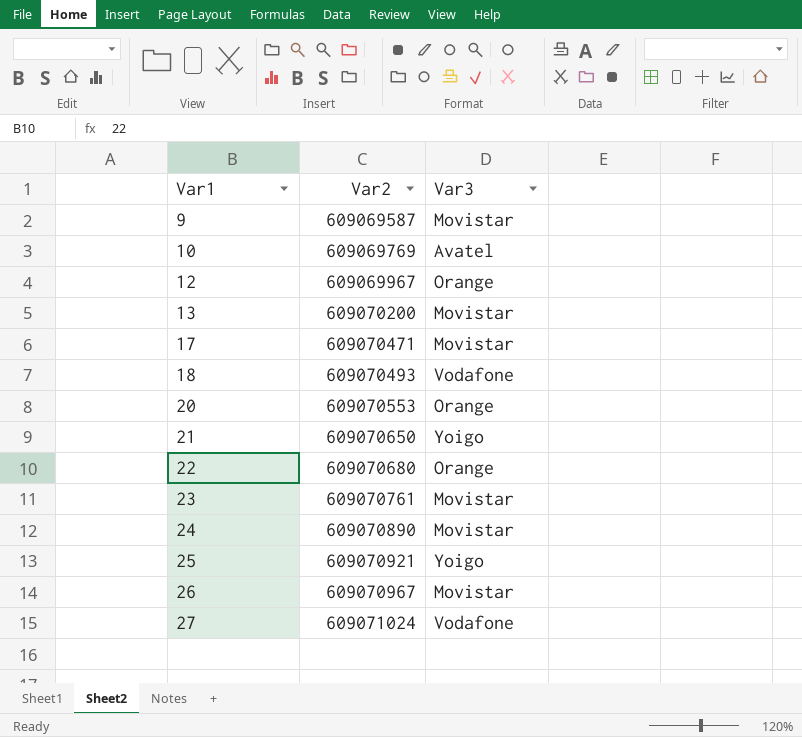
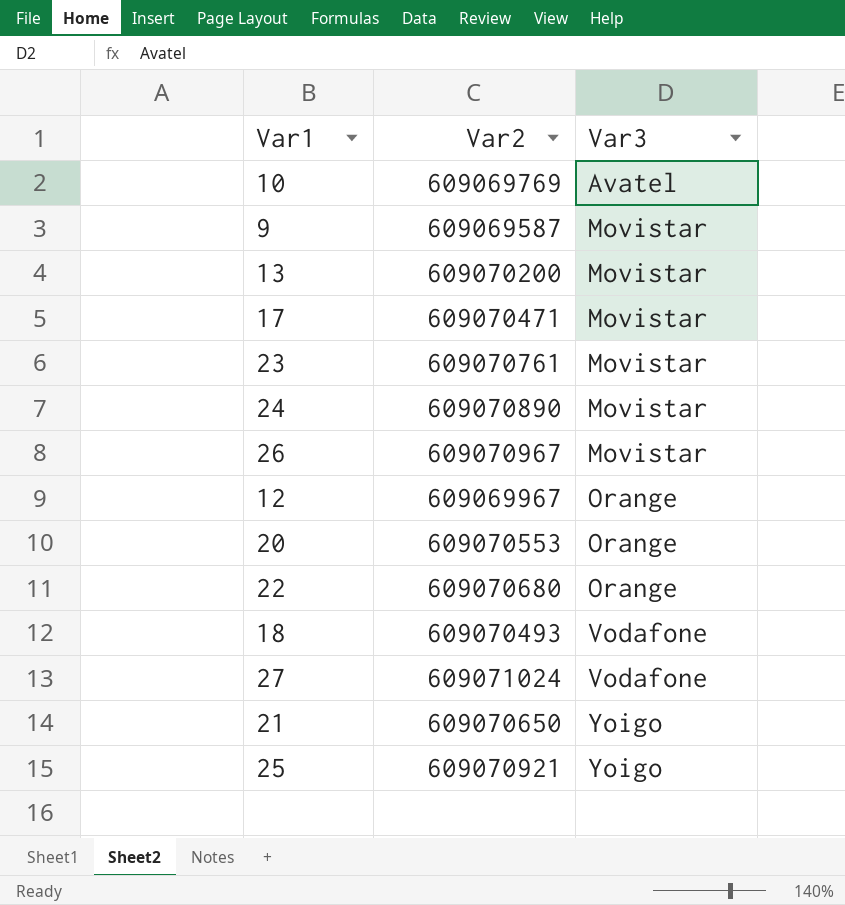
row order: Var1 ascending -> Var3 ascending

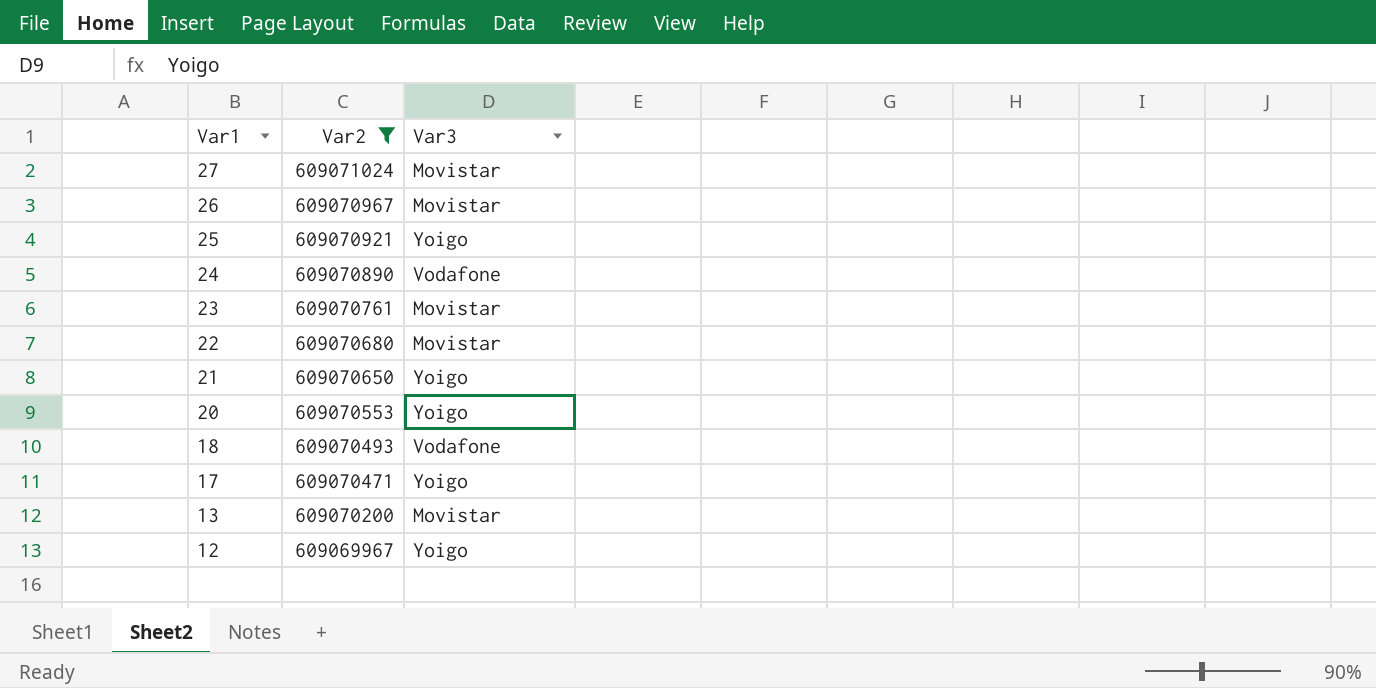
filter: none -> Var2 >= 609069967
row order: Var3 ascending -> Var1 descending
27 | Var3: Vodafone -> Movistar
24 | Var3: Movistar -> Vodafone
22 | Var3: Orange -> Movistar
20 | Var3: Orange -> Yoigo
17 | Var3: Movistar -> Yoigo
12 | Var3: Orange -> Yoigo

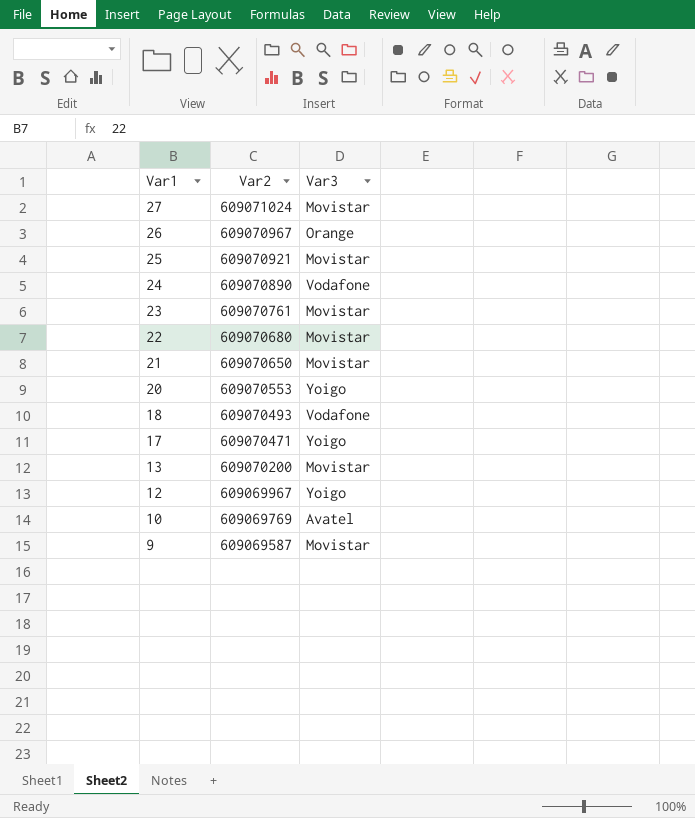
filter: Var2 >= 609069967 -> none
26 | Var3: Movistar -> Orange
25 | Var3: Yoigo -> Movistar
21 | Var3: Yoigo -> Movistar

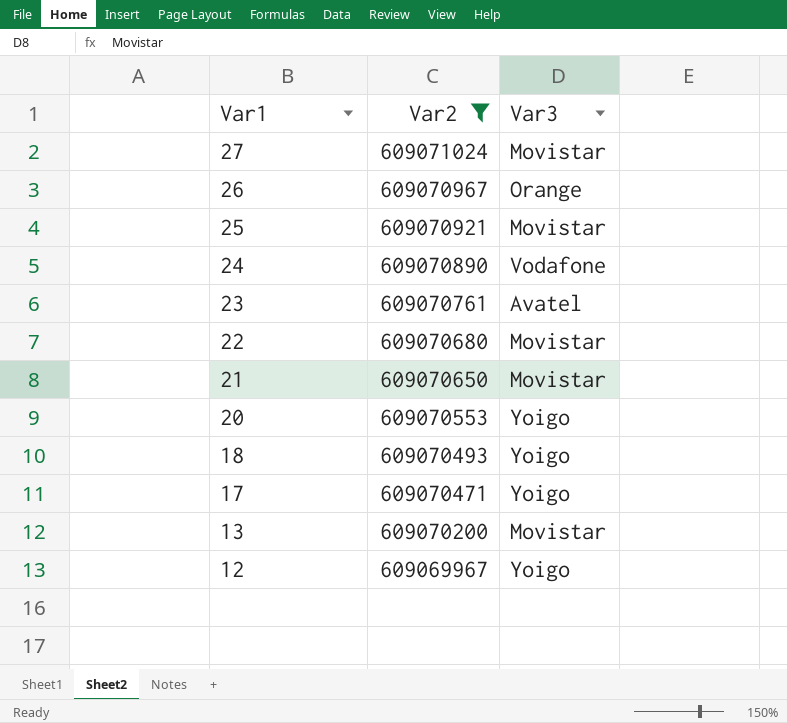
filter: none -> Var2 >= 609069967
23 | Var3: Movistar -> Avatel
18 | Var3: Vodafone -> Yoigo

